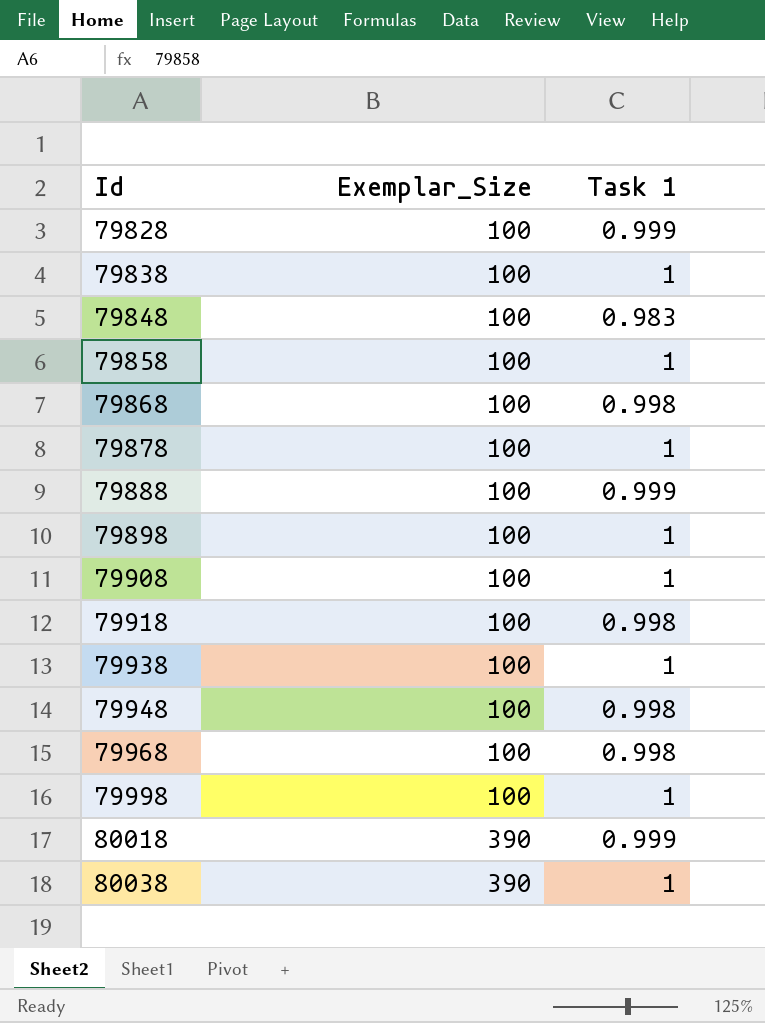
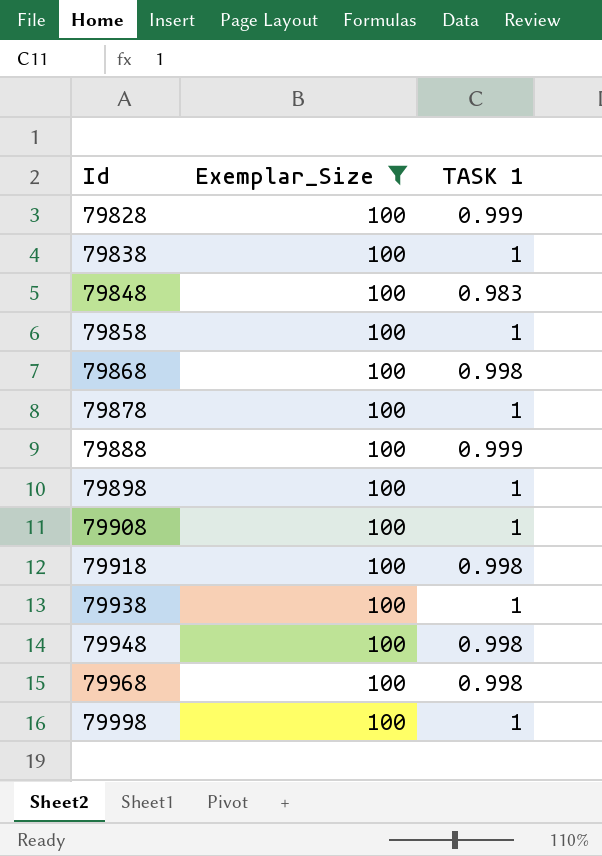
filter: none -> Exemplar_Size = 100
column name: Task 1 -> TASK 1

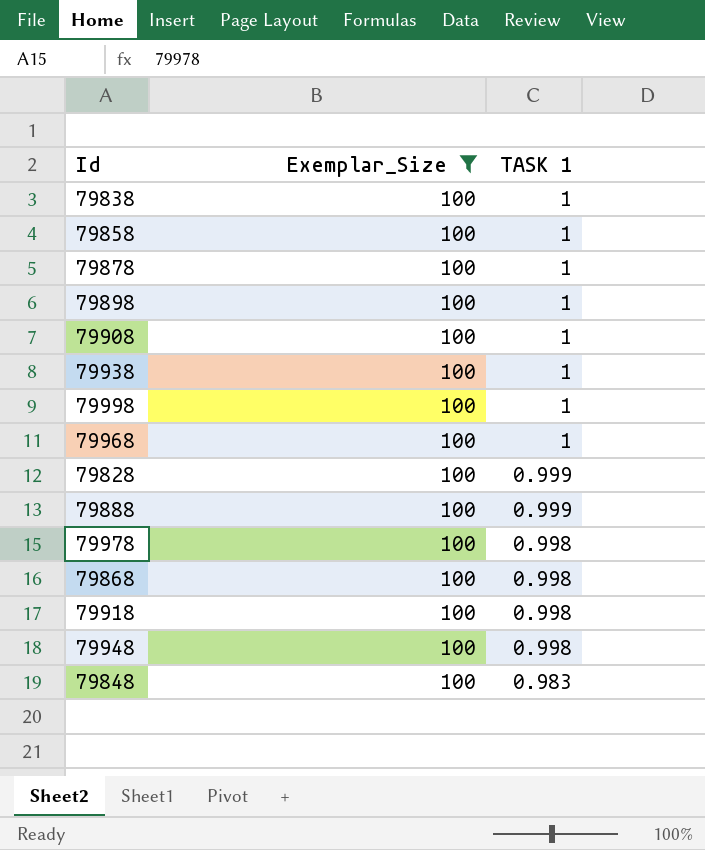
row order: Id ascending -> TASK 1 descending
79968 | TASK 1: 0.998 -> 1
row 79978: none -> 100 | 0.998

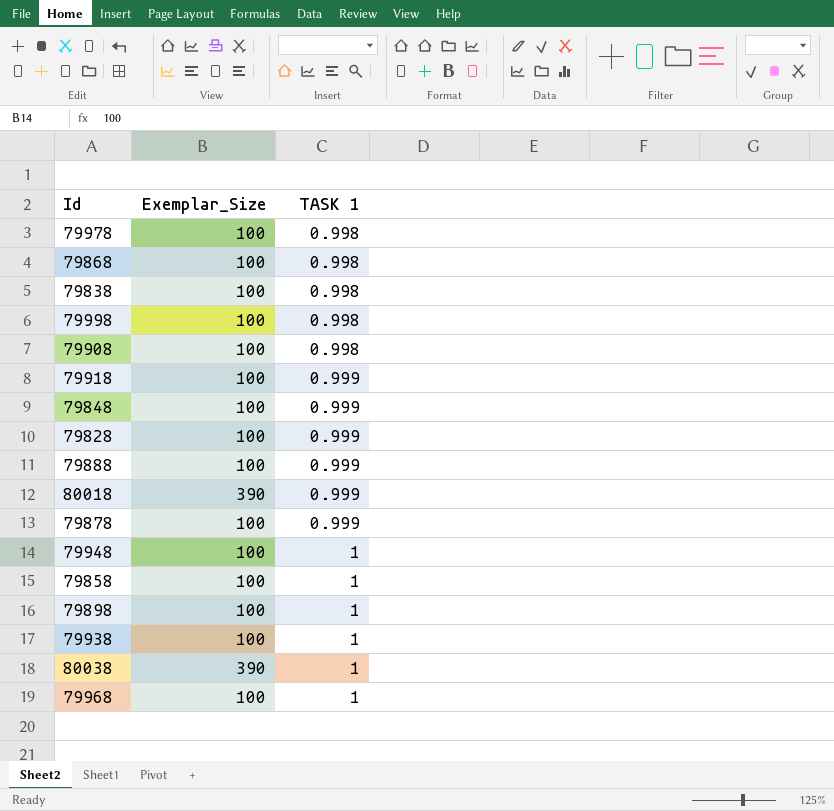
filter: Exemplar_Size = 100 -> none
row order: TASK 1 descending -> TASK 1 ascending
79838 | TASK 1: 1 -> 0.998
79998 | TASK 1: 1 -> 0.998
79908 | TASK 1: 1 -> 0.998
79918 | TASK 1: 0.998 -> 0.999
79848 | TASK 1: 0.983 -> 0.999
79878 | TASK 1: 1 -> 0.999
79948 | TASK 1: 0.998 -> 1

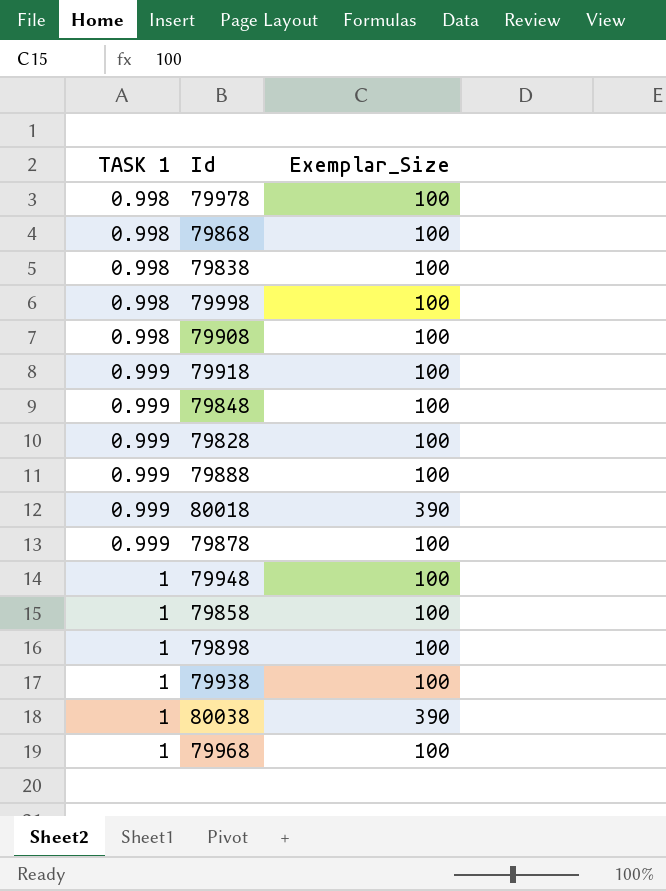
column TASK 1 | position: 3 -> 1

